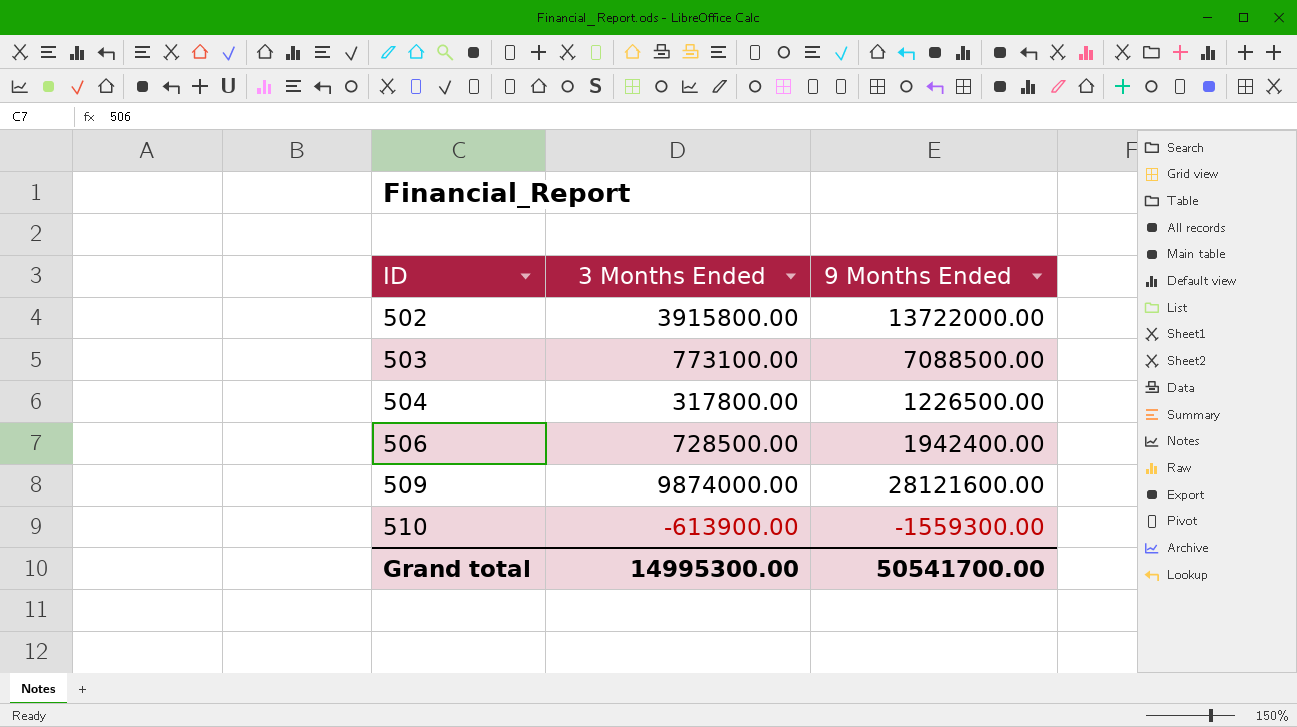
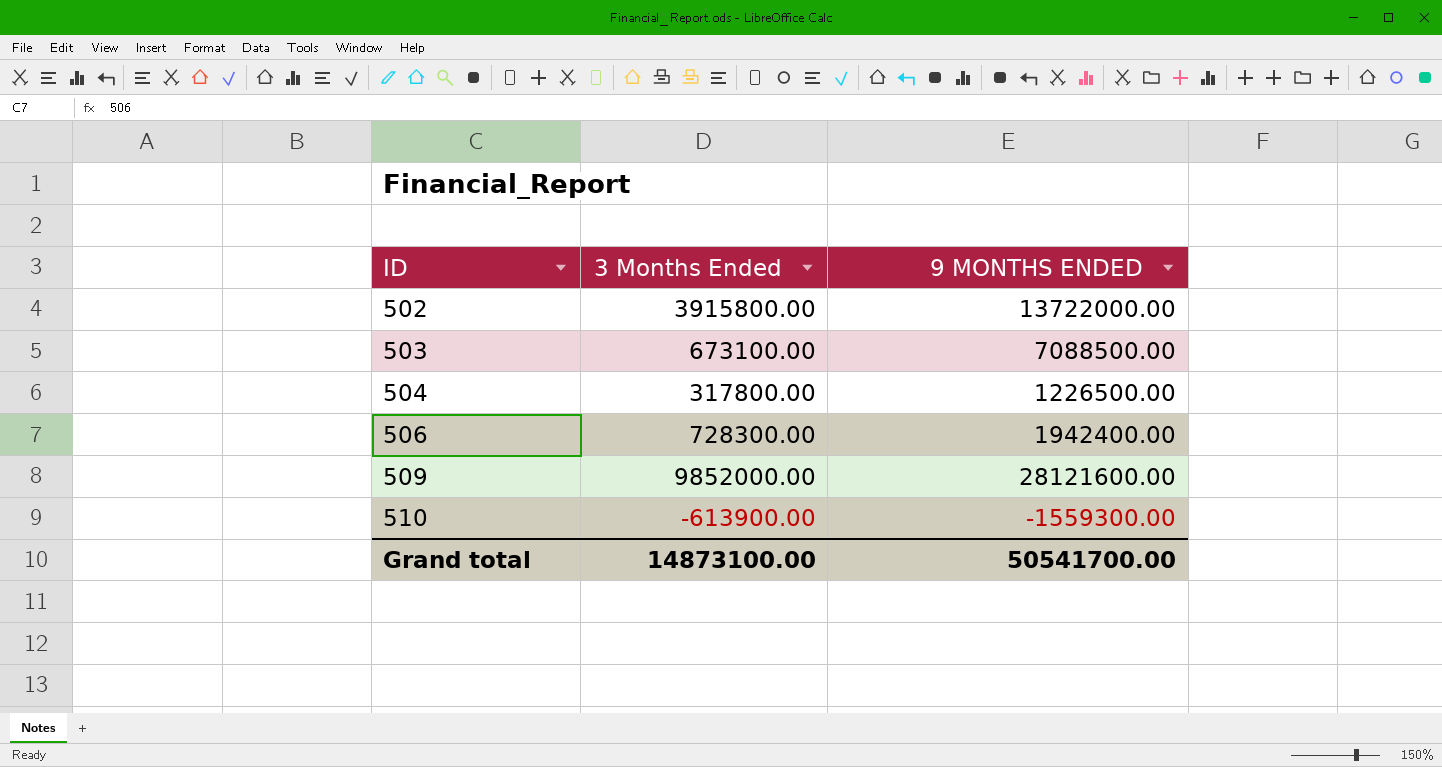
column name: 9 Months Ended -> 9 MONTHS ENDED
503 | 3 Months Ended: 773100.00 -> 673100.00
506 | 3 Months Ended: 728500.00 -> 728300.00
509 | 3 Months Ended: 9874000.00 -> 9852000.00
Grand total | 3 Months Ended: 14995300.00 -> 14873100.00

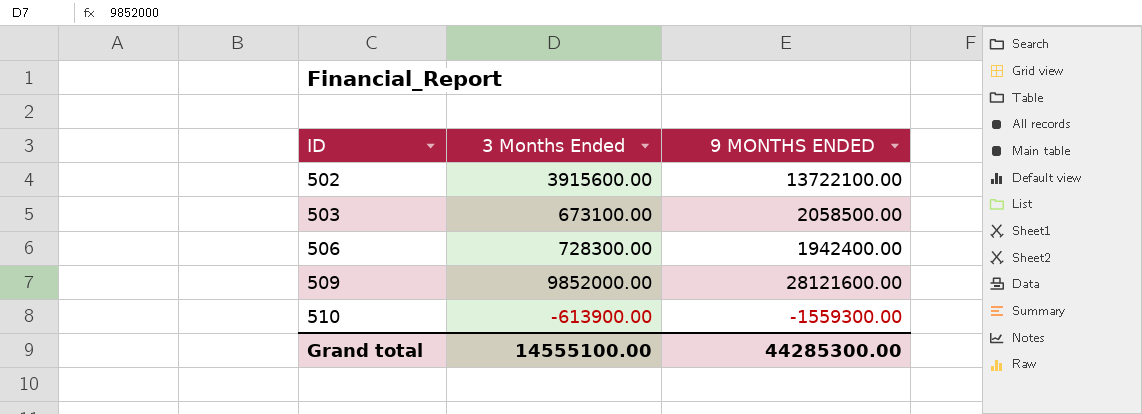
row 504: 317800.00 | 1226500.00 -> none
502 | 3 Months Ended: 3915800.00 -> 3915600.00
502 | 9 MONTHS ENDED: 13722000.00 -> 13722100.00
503 | 9 MONTHS ENDED: 7088500.00 -> 2058500.00
Grand total | 3 Months Ended: 14873100.00 -> 14555100.00
Grand total | 9 MONTHS ENDED: 50541700.00 -> 44285300.00

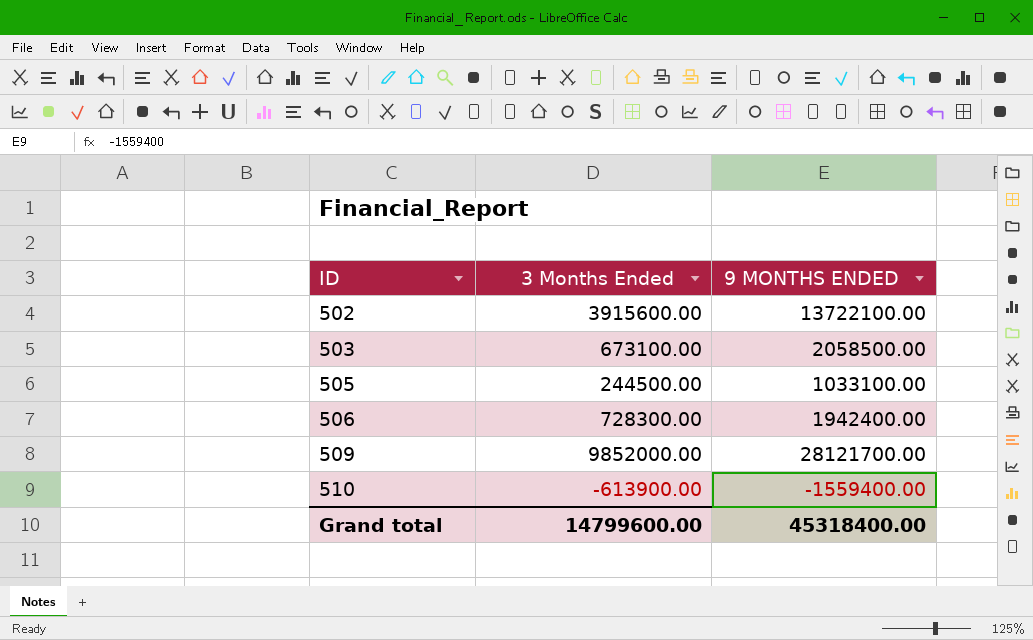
row 505: none -> 244500.00 | 1033100.00
509 | 9 MONTHS ENDED: 28121600.00 -> 28121700.00
510 | 9 MONTHS ENDED: -1559300.00 -> -1559400.00
Grand total | 3 Months Ended: 14555100.00 -> 14799600.00
Grand total | 9 MONTHS ENDED: 44285300.00 -> 45318400.00

